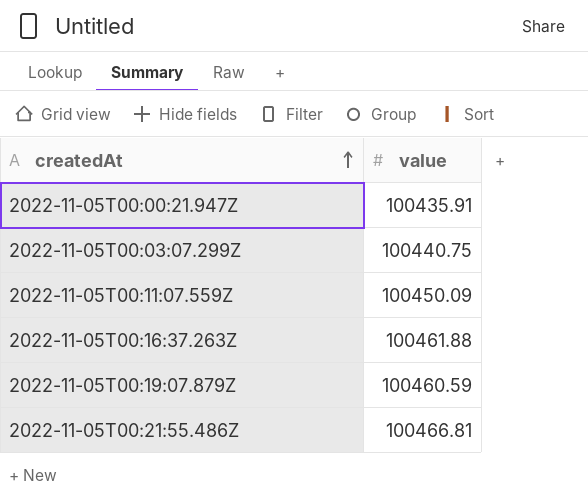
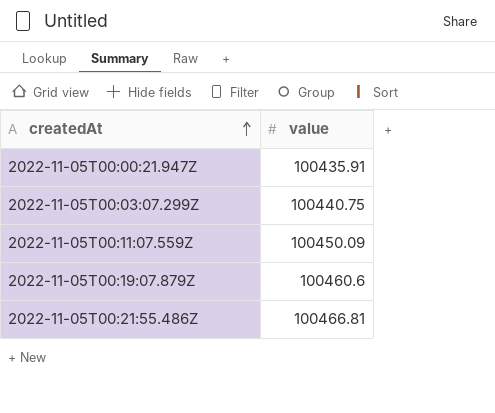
row 2022-11-05T00:16:37.263Z: 100461.88 -> none
2022-11-05T00:19:07.879Z | value: 100460.59 -> 100460.6

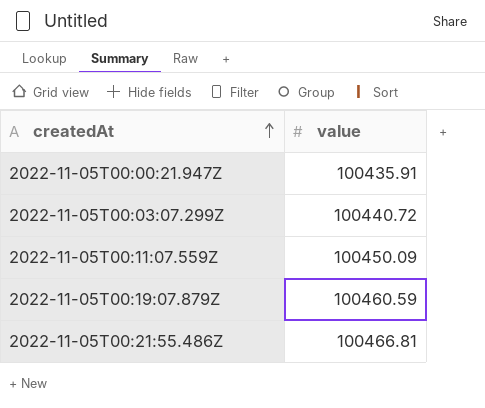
2022-11-05T00:03:07.299Z | value: 100440.75 -> 100440.72
2022-11-05T00:19:07.879Z | value: 100460.6 -> 100460.59

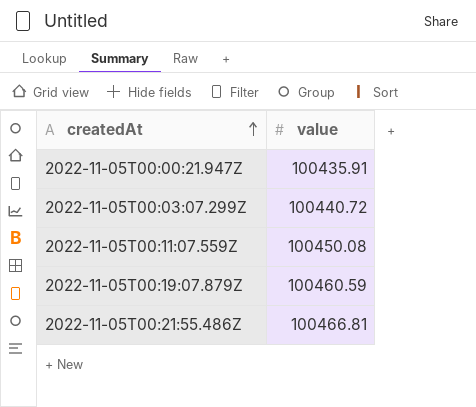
2022-11-05T00:11:07.559Z | value: 100450.09 -> 100450.08

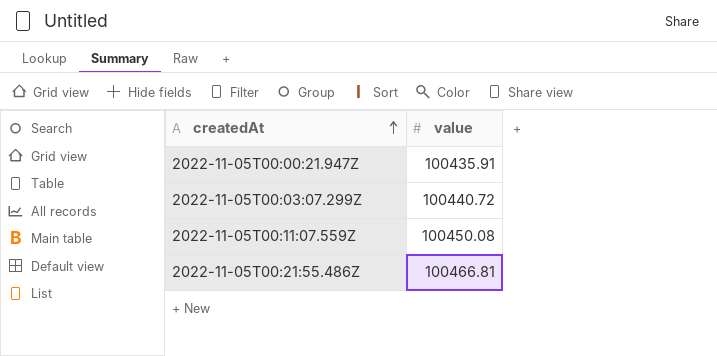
row 2022-11-05T00:19:07.879Z: 100460.59 -> none

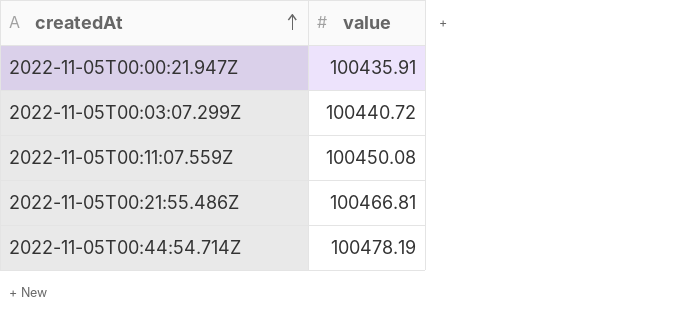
row 2022-11-05T00:44:54.714Z: none -> 100478.19

